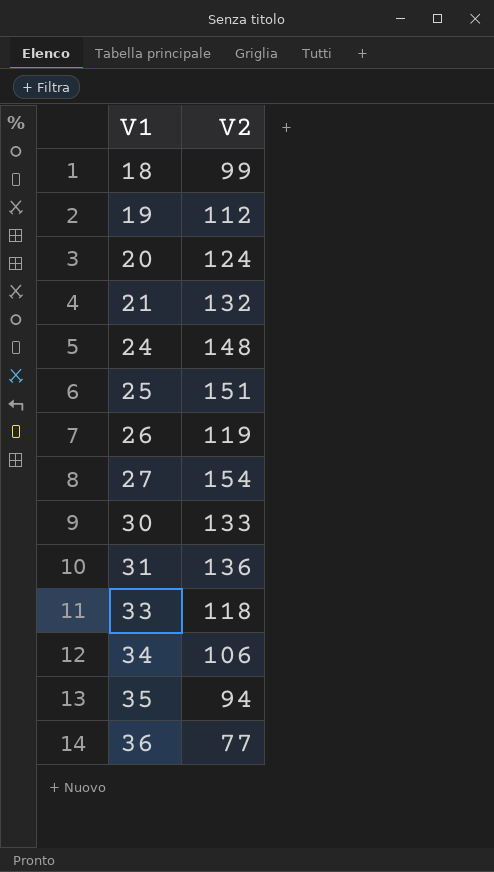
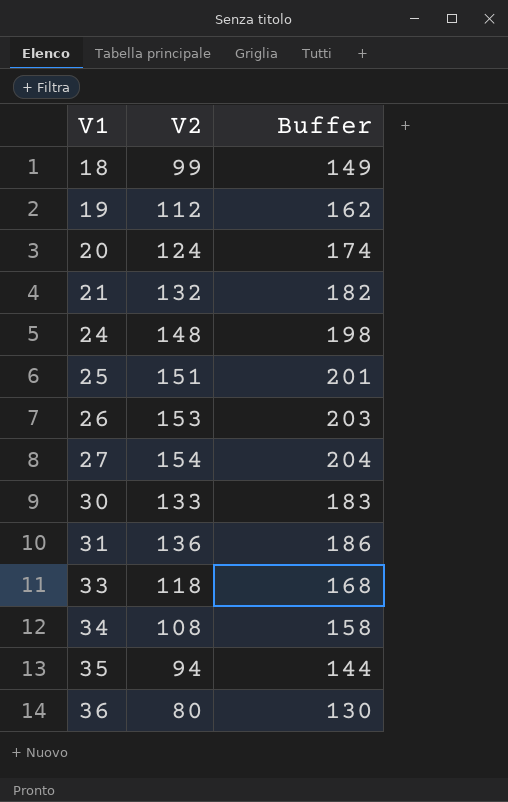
column Buffer | formula: none -> [V2] + 50
26 | V2: 119 -> 153
34 | V2: 106 -> 108
36 | V2: 77 -> 80

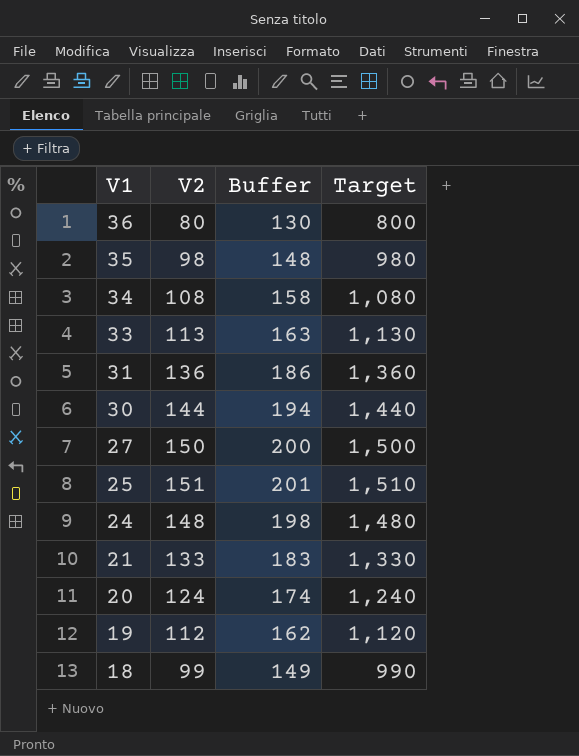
row order: V1 ascending -> V1 descending
column Target | formula: none -> [V2] * 10
row 26: 153 | 203 -> none
35 | V2: 94 -> 98
35 | Buffer: 144 -> 148
33 | V2: 118 -> 113
33 | Buffer: 168 -> 163
30 | V2: 133 -> 144
30 | Buffer: 183 -> 194
27 | V2: 154 -> 150
27 | Buffer: 204 -> 200
21 | V2: 132 -> 133
21 | Buffer: 182 -> 183

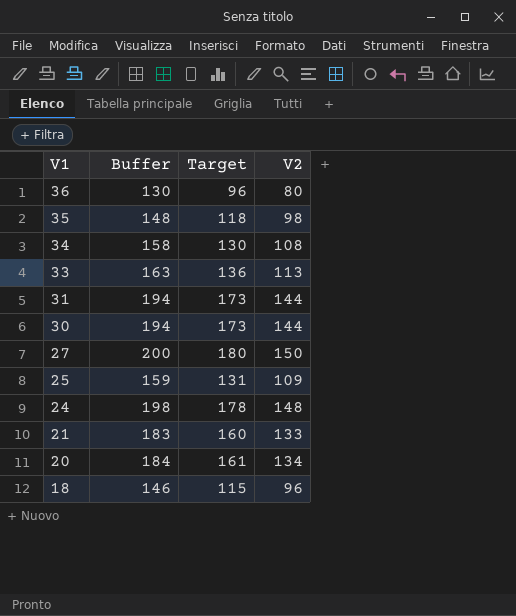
column Target | formula: [V2] * 10 -> [V2] * 1.2
column V2 | position: 2 -> 4
row 19: 112 | 162 | 1,120 -> none
31 | Buffer: 186 -> 194
31 | V2: 136 -> 144
25 | Buffer: 201 -> 159
25 | V2: 151 -> 109
20 | Buffer: 174 -> 184
20 | V2: 124 -> 134
18 | Buffer: 149 -> 146
18 | V2: 99 -> 96

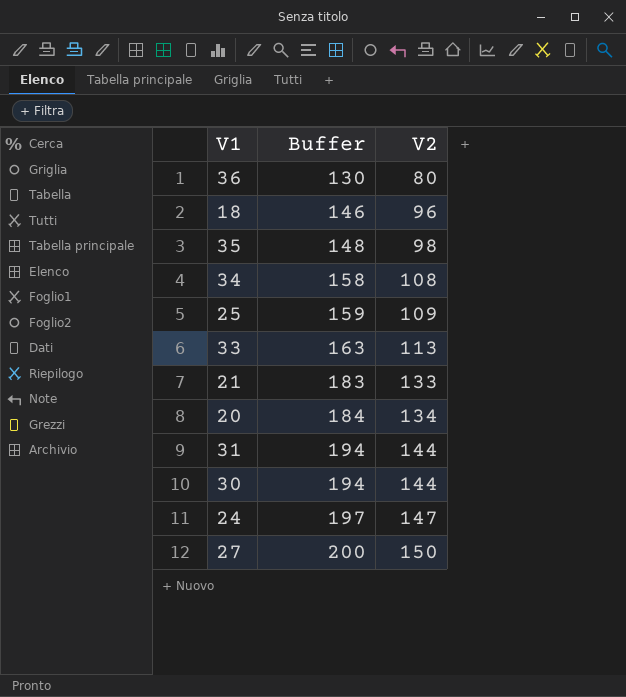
row order: V1 descending -> Buffer ascending
column Target | formula: [V2] * 1.2 -> none
24 | Buffer: 198 -> 197
24 | V2: 148 -> 147

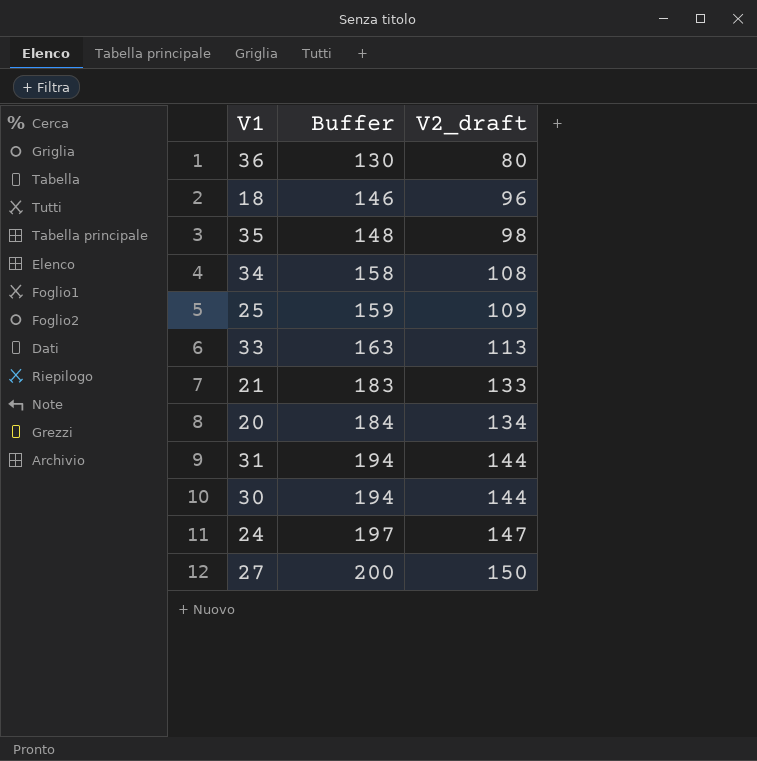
column name: V2 -> V2_draft

